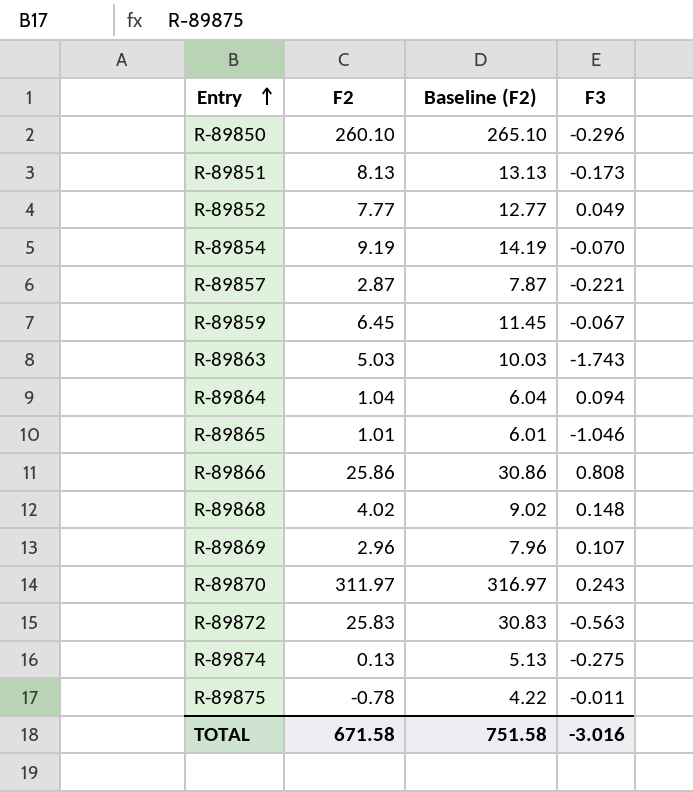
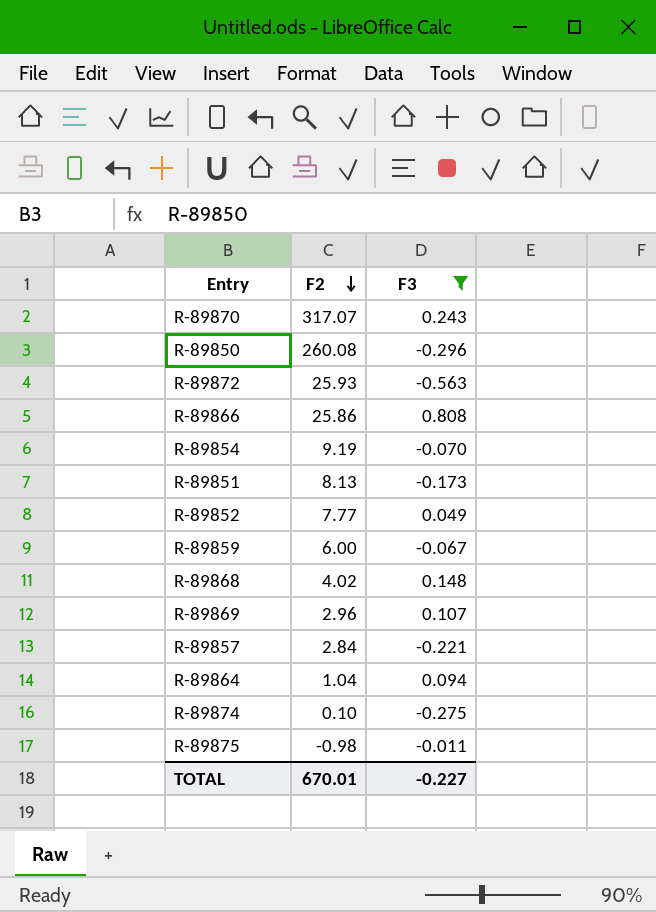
filter: none -> F3 >= -0.563
row order: Entry ascending -> F2 descending
column Baseline (F2) | formula: [F2] + 5 -> none
R-89870 | F2: 311.97 -> 317.07
R-89850 | F2: 260.10 -> 260.08
R-89872 | F2: 25.83 -> 25.93
R-89859 | F2: 6.45 -> 6.00
R-89857 | F2: 2.87 -> 2.84
R-89874 | F2: 0.13 -> 0.10
R-89875 | F2: -0.78 -> -0.98
TOTAL | F2: 671.58 -> 670.01
TOTAL | F3: -3.016 -> -0.227

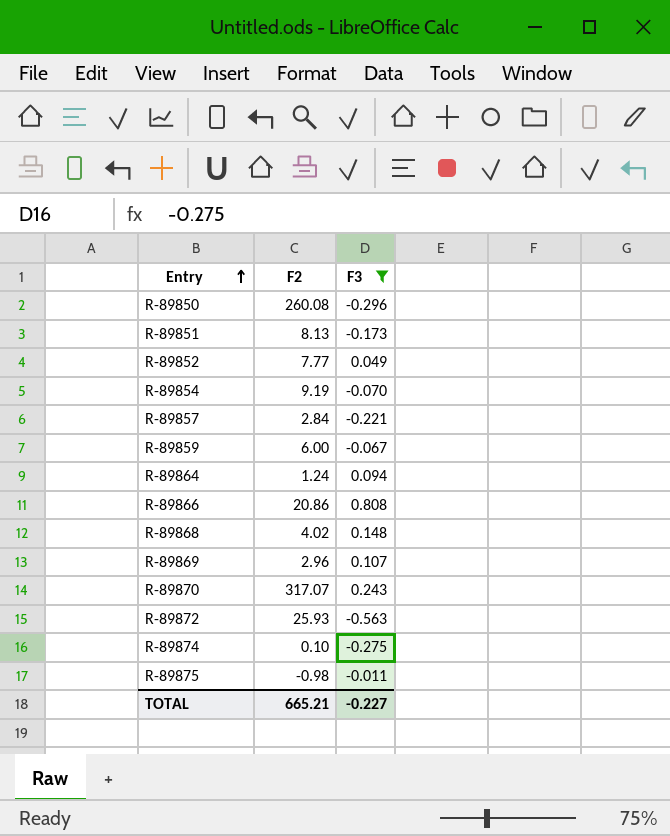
row order: F2 descending -> Entry ascending
R-89864 | F2: 1.04 -> 1.24
R-89866 | F2: 25.86 -> 20.86
TOTAL | F2: 670.01 -> 665.21

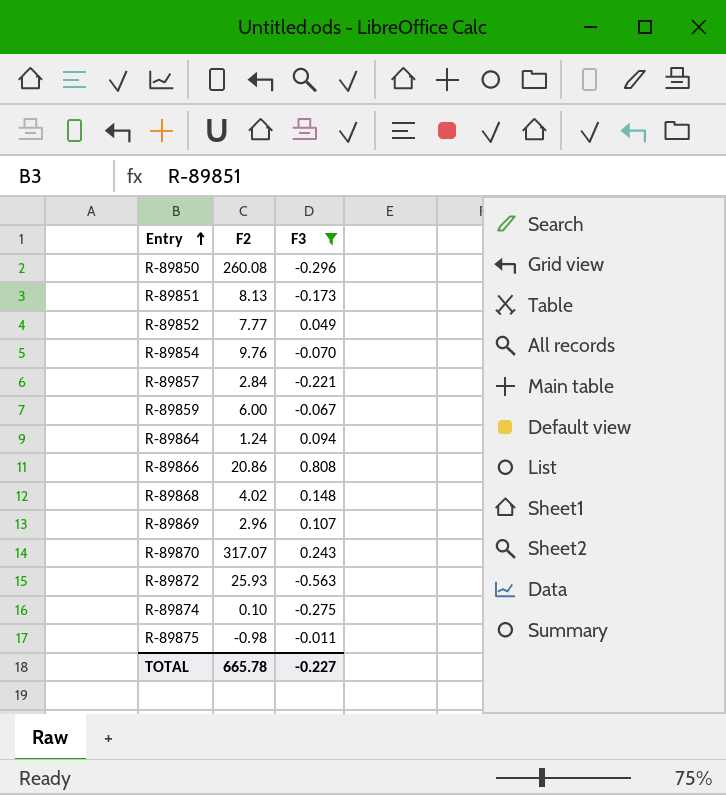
R-89854 | F2: 9.19 -> 9.76
TOTAL | F2: 665.21 -> 665.78

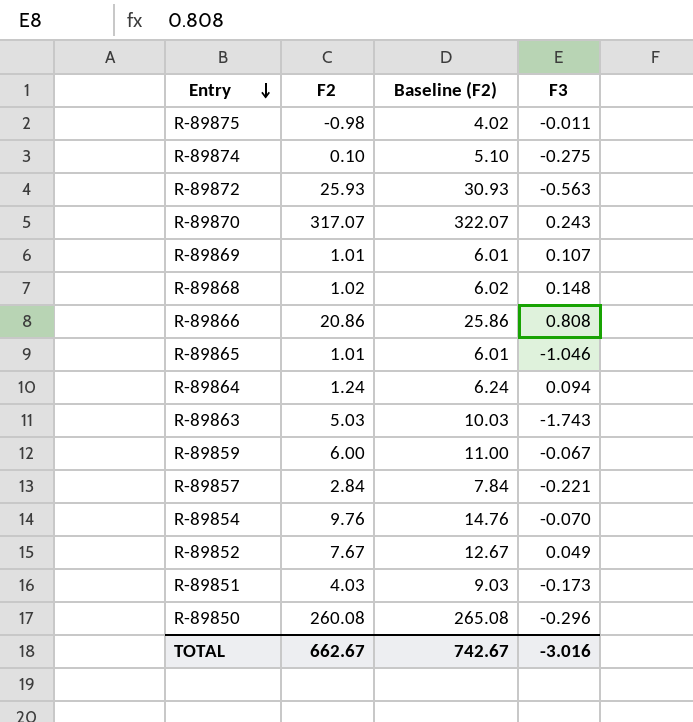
filter: F3 >= -0.563 -> none
row order: Entry ascending -> Entry descending
column Baseline (F2) | formula: none -> [F2] + 5
R-89869 | F2: 2.96 -> 1.01
R-89868 | F2: 4.02 -> 1.02
R-89852 | F2: 7.77 -> 7.67
R-89851 | F2: 8.13 -> 4.03
TOTAL | F2: 665.78 -> 662.67
TOTAL | F3: -0.227 -> -3.016

